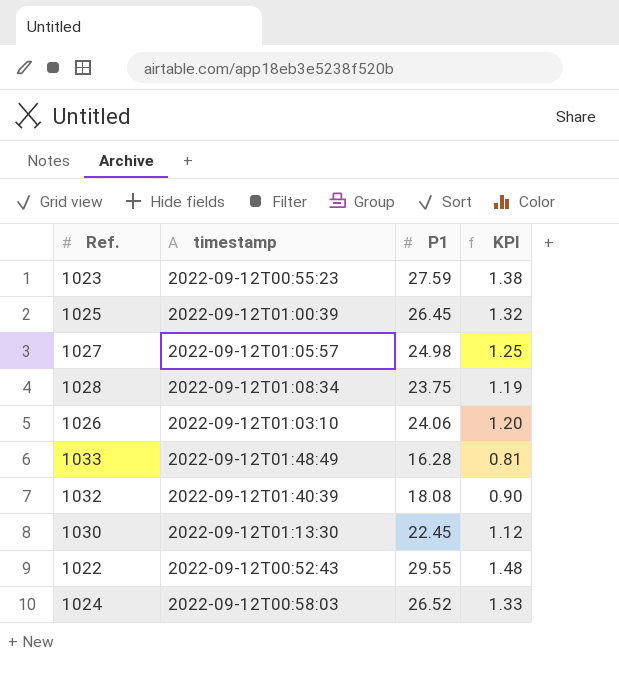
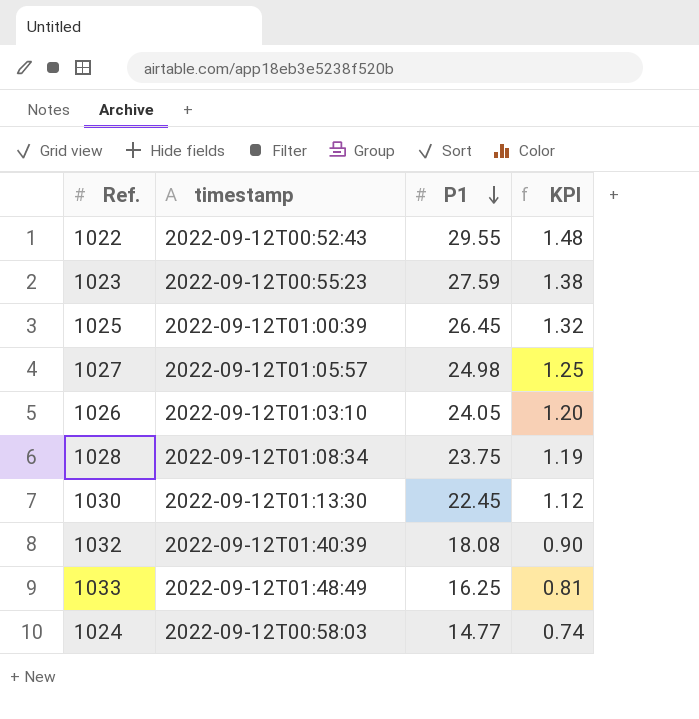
row order: none -> P1 descending
1026 | P1: 24.06 -> 24.05
1033 | P1: 16.28 -> 16.25
1024 | P1: 26.52 -> 14.77
1024 | KPI: 1.33 -> 0.74

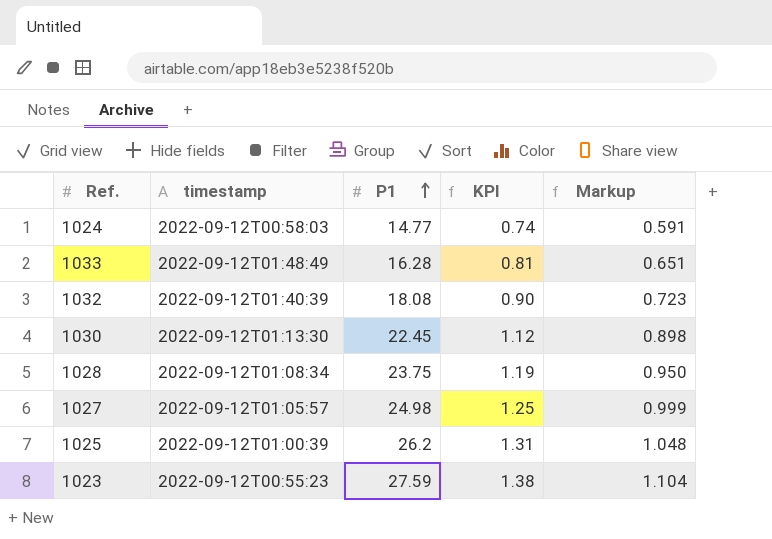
row order: P1 descending -> P1 ascending
column Markup | formula: none -> [P1] * 0.04
row 1022: 2022-09-12T00:52:43 | 29.55 | 1.48 -> none
row 1026: 2022-09-12T01:03:10 | 24.05 | 1.20 -> none
1033 | P1: 16.25 -> 16.28
1025 | P1: 26.45 -> 26.2
1025 | KPI: 1.32 -> 1.31

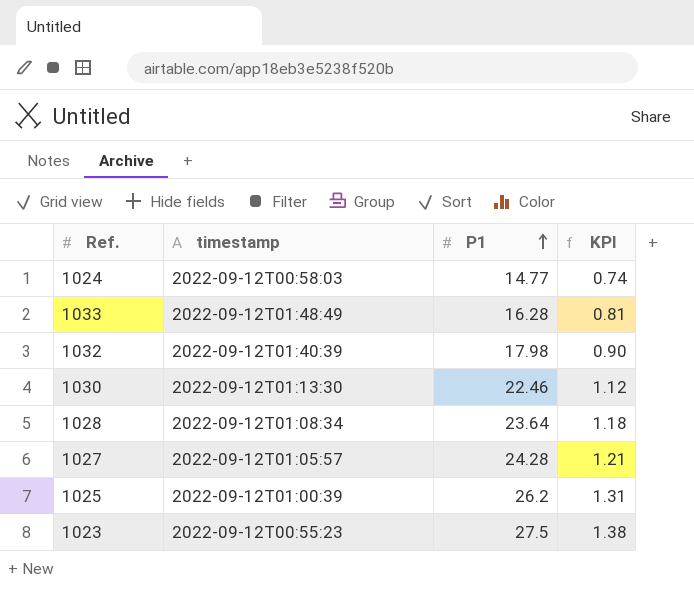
column Markup | formula: [P1] * 0.04 -> none
1032 | P1: 18.08 -> 17.98
1030 | P1: 22.45 -> 22.46
1028 | P1: 23.75 -> 23.64
1028 | KPI: 1.19 -> 1.18
1027 | P1: 24.98 -> 24.28
1027 | KPI: 1.25 -> 1.21
1023 | P1: 27.59 -> 27.5

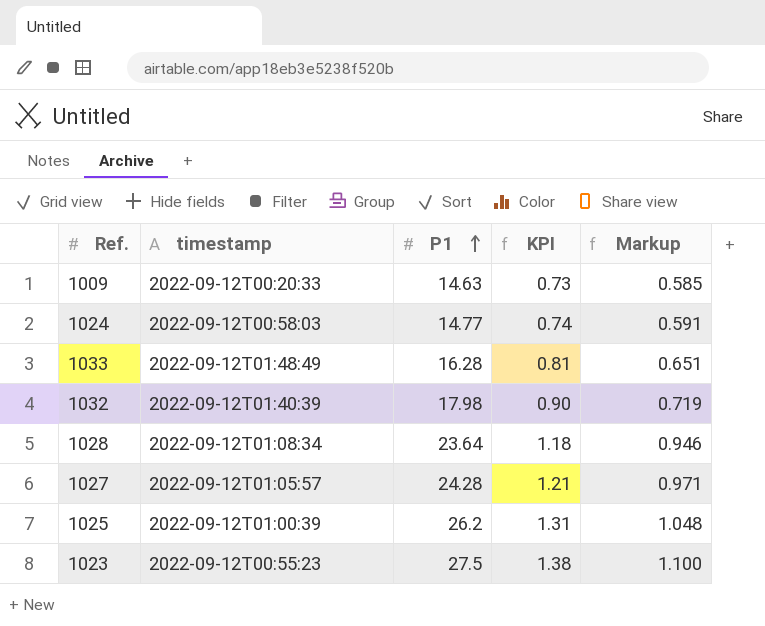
column Markup | formula: none -> [P1] * 0.04
row 1030: 2022-09-12T01:13:30 | 22.46 | 1.12 -> none
row 1009: none -> 2022-09-12T00:20:33 | 14.63 | 0.73 | 0.585

